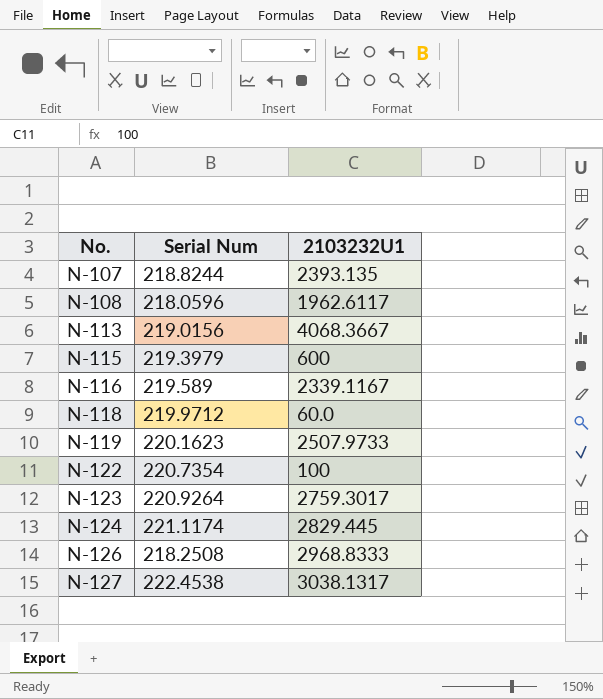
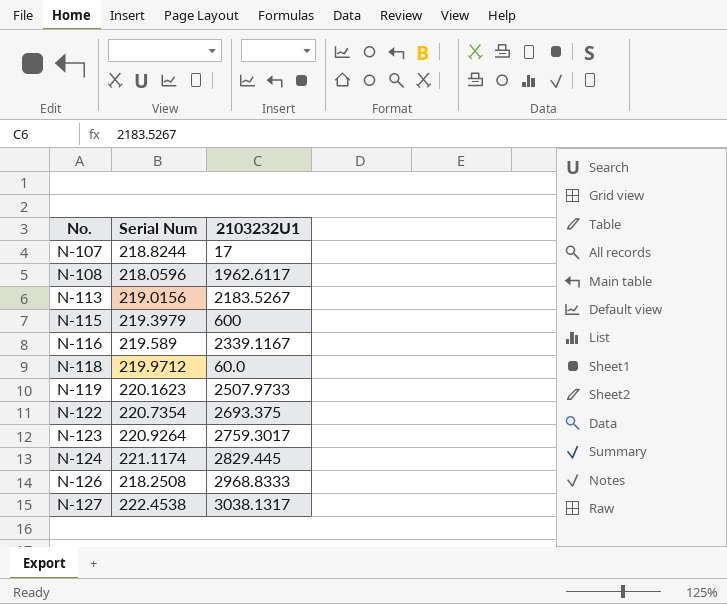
N-107 | 2103232U1: 2393.135 -> 17
N-113 | 2103232U1: 4068.3667 -> 2183.5267
N-122 | 2103232U1: 100 -> 2693.375

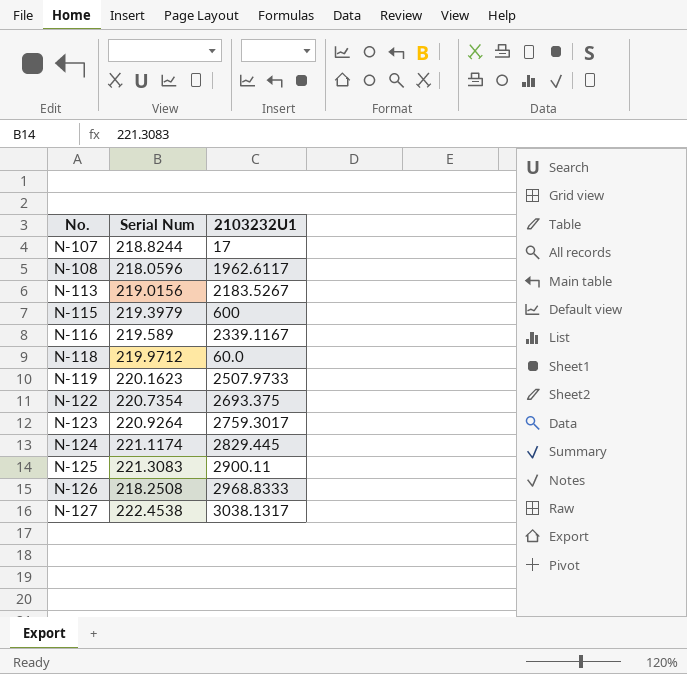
row N-125: none -> 221.3083 | 2900.11

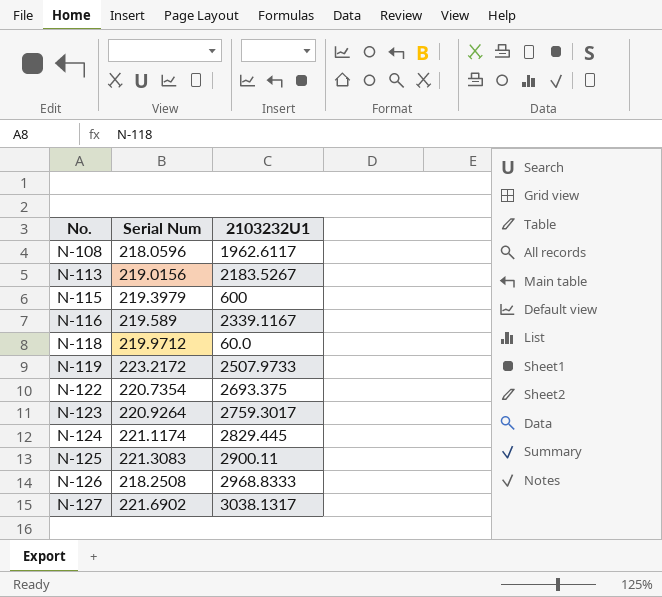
row N-107: 218.8244 | 17 -> none
N-119 | Serial Num: 220.1623 -> 223.2172
N-127 | Serial Num: 222.4538 -> 221.6902

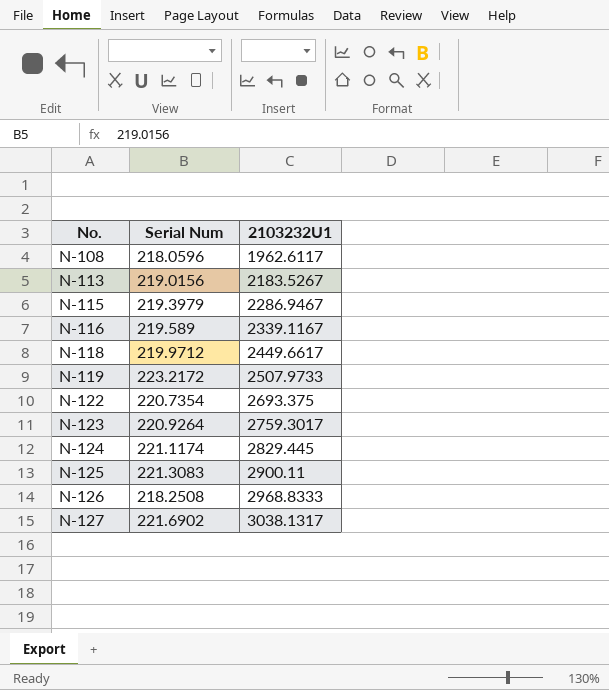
N-115 | 2103232U1: 600 -> 2286.9467
N-118 | 2103232U1: 60.0 -> 2449.6617

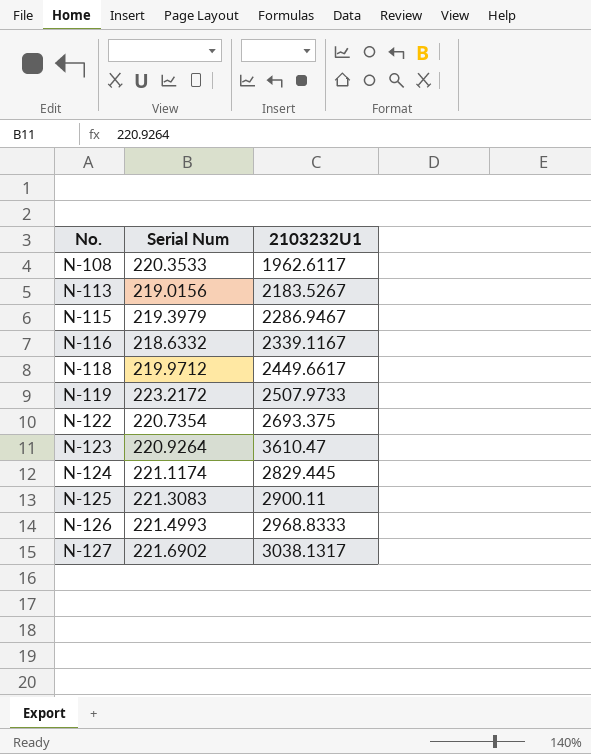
N-108 | Serial Num: 218.0596 -> 220.3533
N-116 | Serial Num: 219.589 -> 218.6332
N-123 | 2103232U1: 2759.3017 -> 3610.47
N-126 | Serial Num: 218.2508 -> 221.4993

